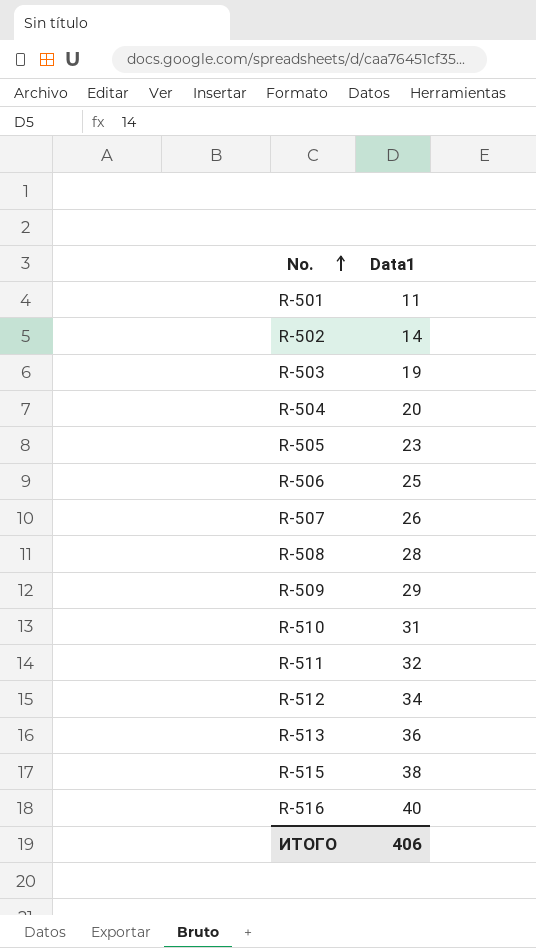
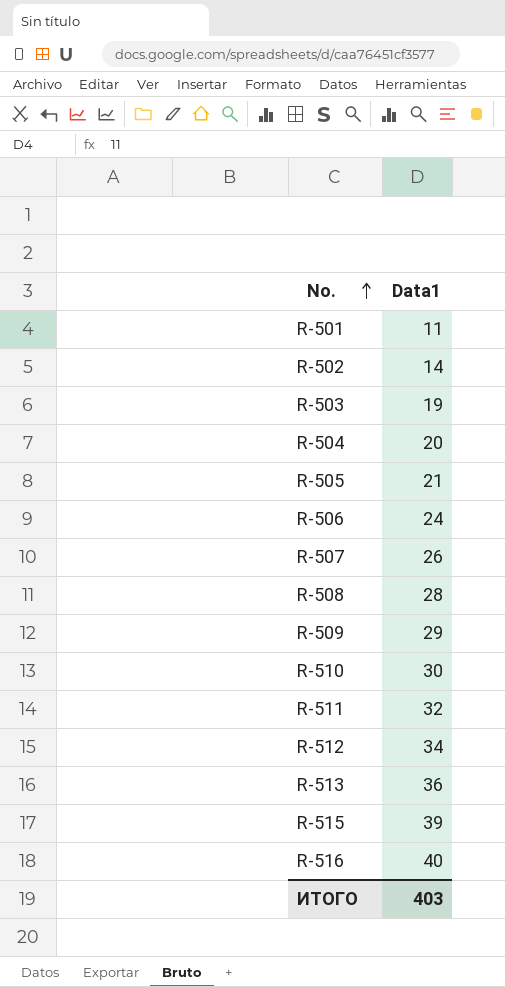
R-505 | Data1: 23 -> 21
R-506 | Data1: 25 -> 24
R-510 | Data1: 31 -> 30
R-515 | Data1: 38 -> 39
ИТОГО | Data1: 406 -> 403

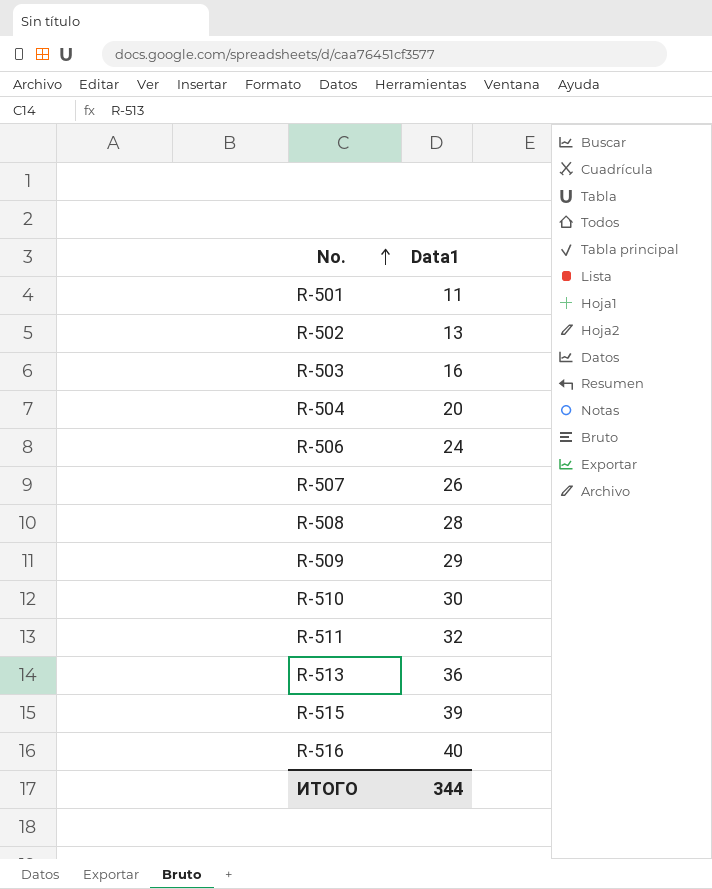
row R-505: 21 -> none
row R-512: 34 -> none
R-502 | Data1: 14 -> 13
R-503 | Data1: 19 -> 16
ИТОГО | Data1: 403 -> 344

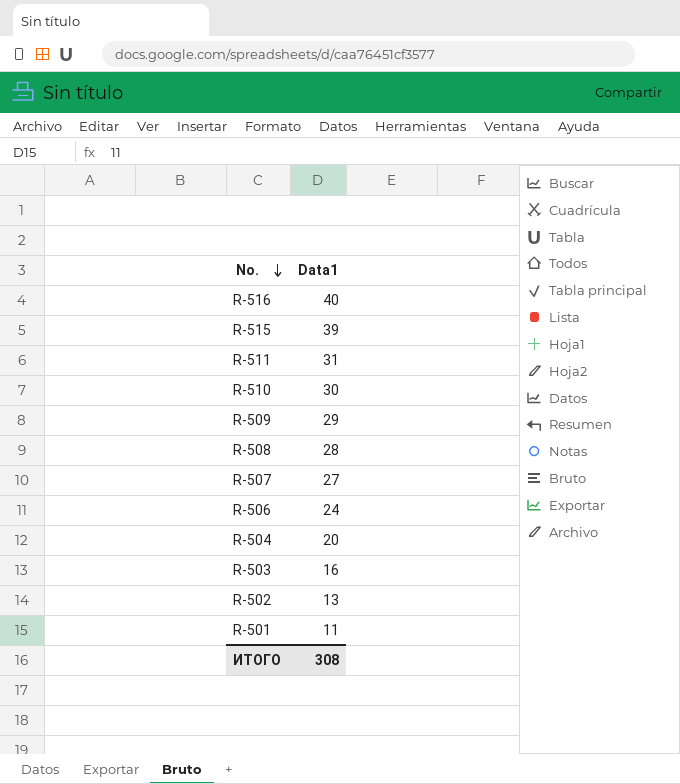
row order: No. ascending -> No. descending
row R-513: 36 -> none
R-511 | Data1: 32 -> 31
R-507 | Data1: 26 -> 27
ИТОГО | Data1: 344 -> 308

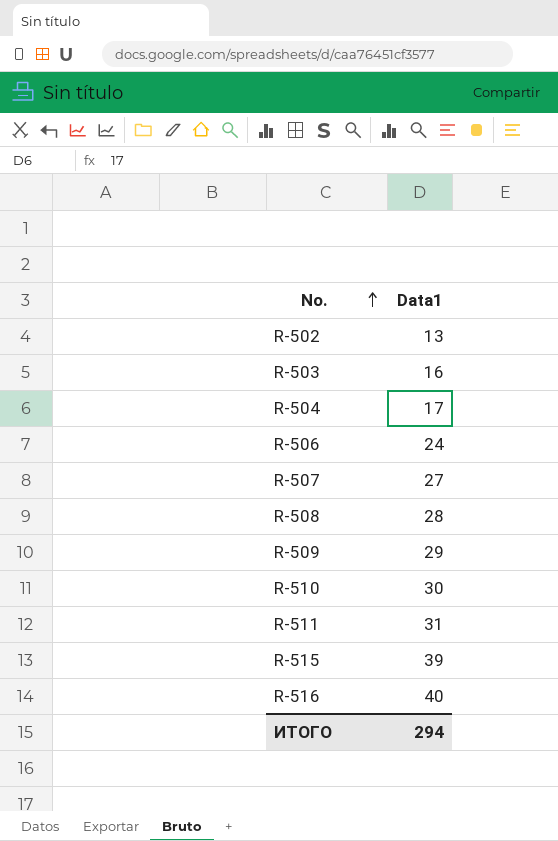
row order: No. descending -> No. ascending
row R-501: 11 -> none
R-504 | Data1: 20 -> 17
ИТОГО | Data1: 308 -> 294

